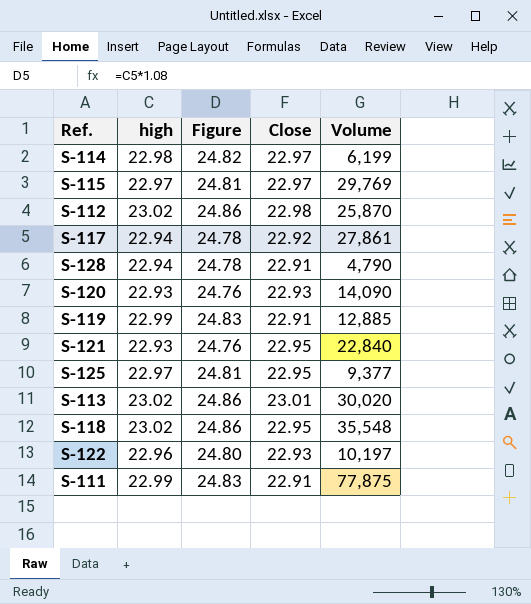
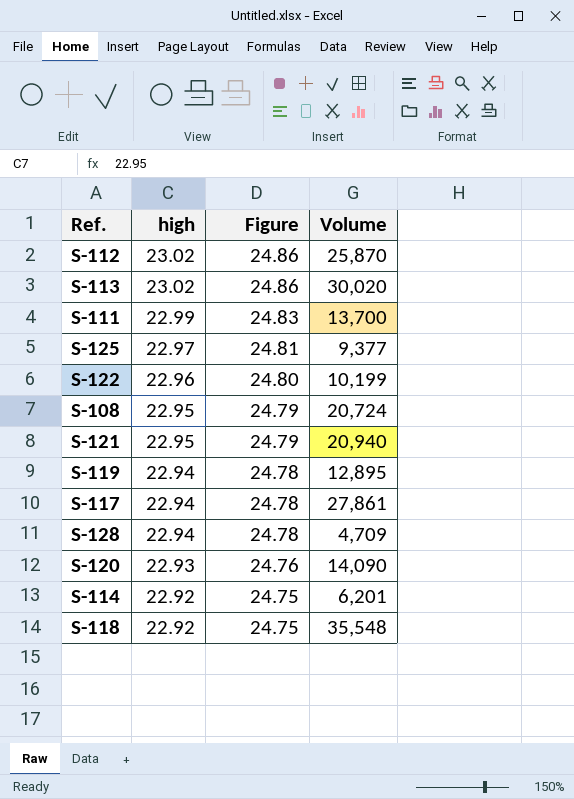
row order: none -> high descending
column Close | position: 4 -> none
row S-115: 22.97 | 24.81 | 22.97 | 29,769 -> none
S-111 | Volume: 77,875 -> 13,700
S-122 | Volume: 10,197 -> 10,199
row S-108: none -> 22.95 | 24.79 | 20,724
S-121 | high: 22.93 -> 22.95
S-121 | Figure: 24.76 -> 24.79
S-121 | Volume: 22,840 -> 20,940
S-119 | high: 22.99 -> 22.94
S-119 | Figure: 24.83 -> 24.78
S-119 | Volume: 12,885 -> 12,895
S-128 | Volume: 4,790 -> 4,709
S-114 | high: 22.98 -> 22.92
S-114 | Figure: 24.82 -> 24.75
S-114 | Volume: 6,199 -> 6,201
S-118 | high: 23.02 -> 22.92
S-118 | Figure: 24.86 -> 24.75

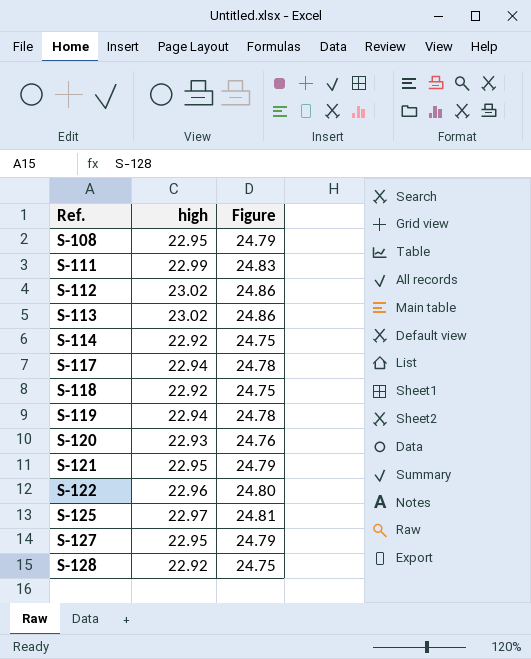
row order: high descending -> Ref. ascending
column Volume | position: 4 -> none
row S-127: none -> 22.95 | 24.79
S-128 | high: 22.94 -> 22.92
S-128 | Figure: 24.78 -> 24.75

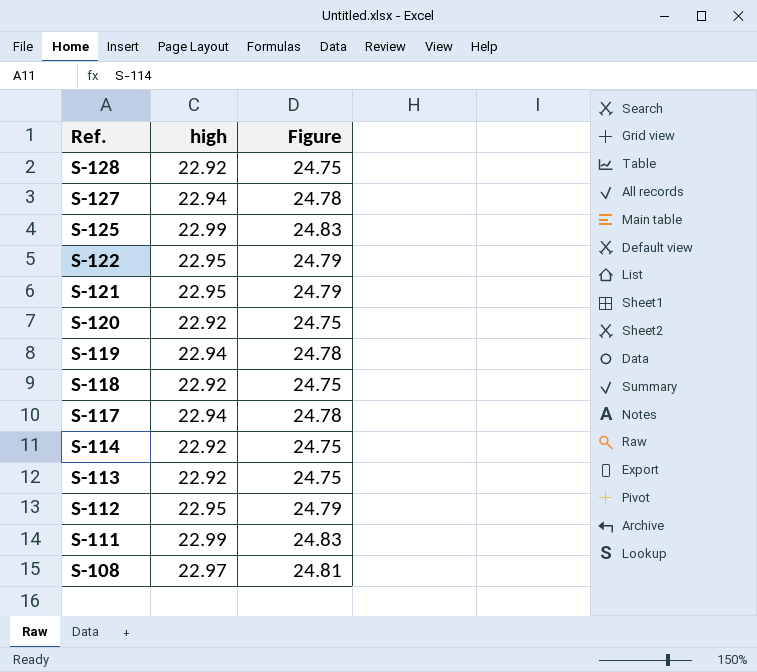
row order: Ref. ascending -> Ref. descending
S-127 | high: 22.95 -> 22.94
S-127 | Figure: 24.79 -> 24.78
S-125 | high: 22.97 -> 22.99
S-125 | Figure: 24.81 -> 24.83
S-122 | high: 22.96 -> 22.95
S-122 | Figure: 24.80 -> 24.79
S-120 | high: 22.93 -> 22.92
S-120 | Figure: 24.76 -> 24.75
S-113 | high: 23.02 -> 22.92
S-113 | Figure: 24.86 -> 24.75
S-112 | high: 23.02 -> 22.95
S-112 | Figure: 24.86 -> 24.79
S-108 | high: 22.95 -> 22.97
S-108 | Figure: 24.79 -> 24.81

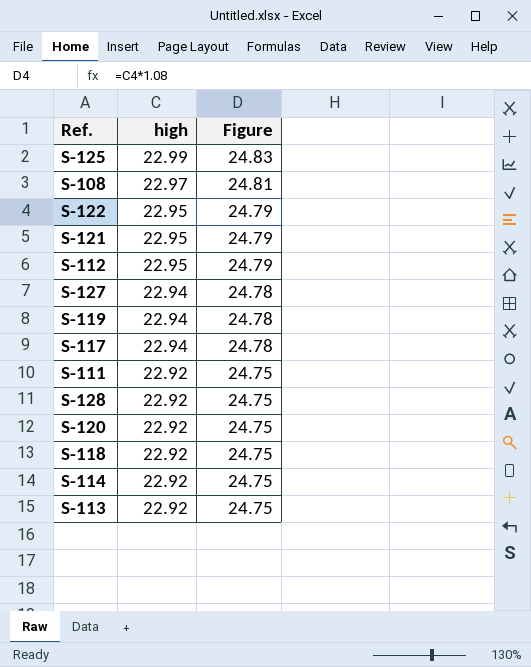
row order: Ref. descending -> high descending
S-111 | high: 22.99 -> 22.92
S-111 | Figure: 24.83 -> 24.75

